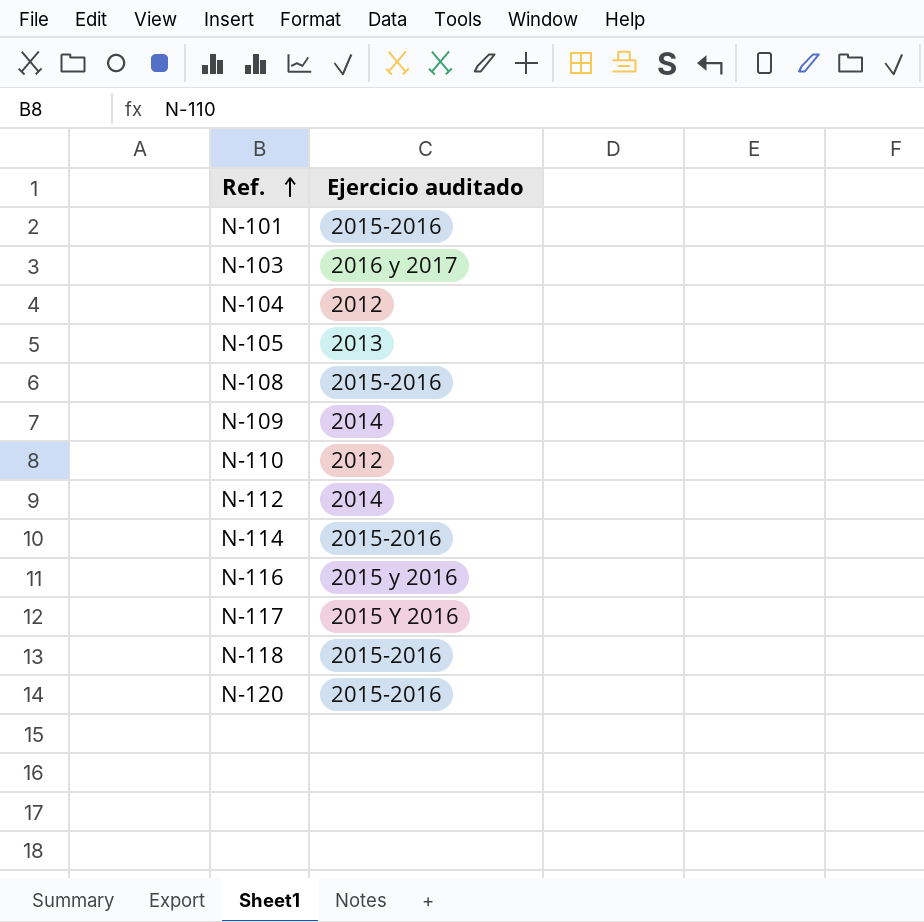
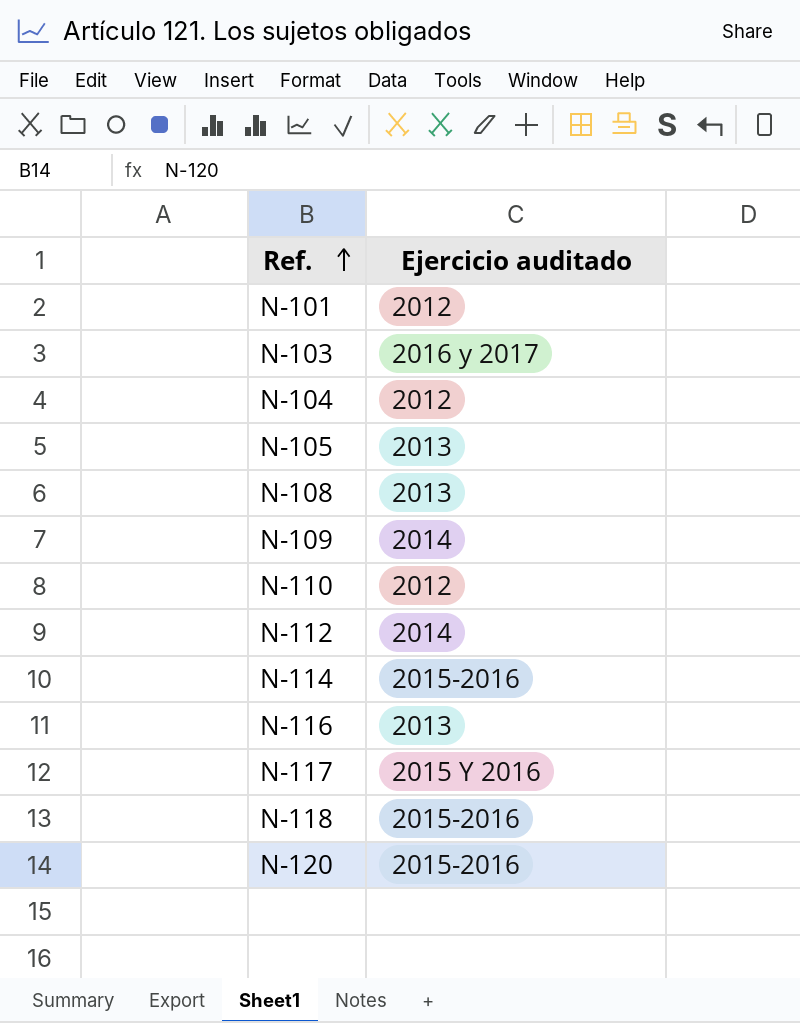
N-101 | Ejercicio auditado: 2015-2016 -> 2012
N-108 | Ejercicio auditado: 2015-2016 -> 2013
N-116 | Ejercicio auditado: 2015 y 2016 -> 2013

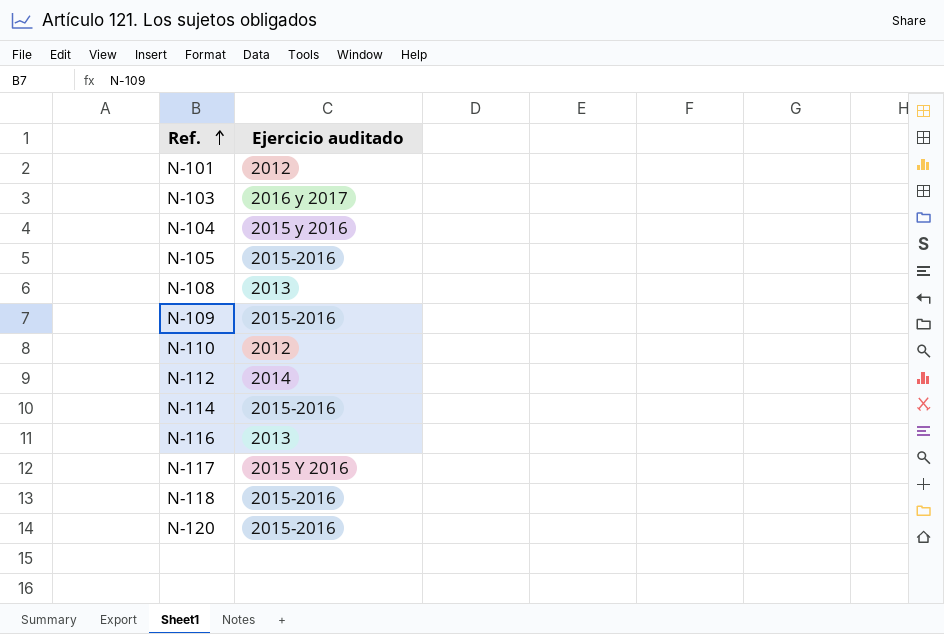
N-104 | Ejercicio auditado: 2012 -> 2015 y 2016
N-105 | Ejercicio auditado: 2013 -> 2015-2016
N-109 | Ejercicio auditado: 2014 -> 2015-2016

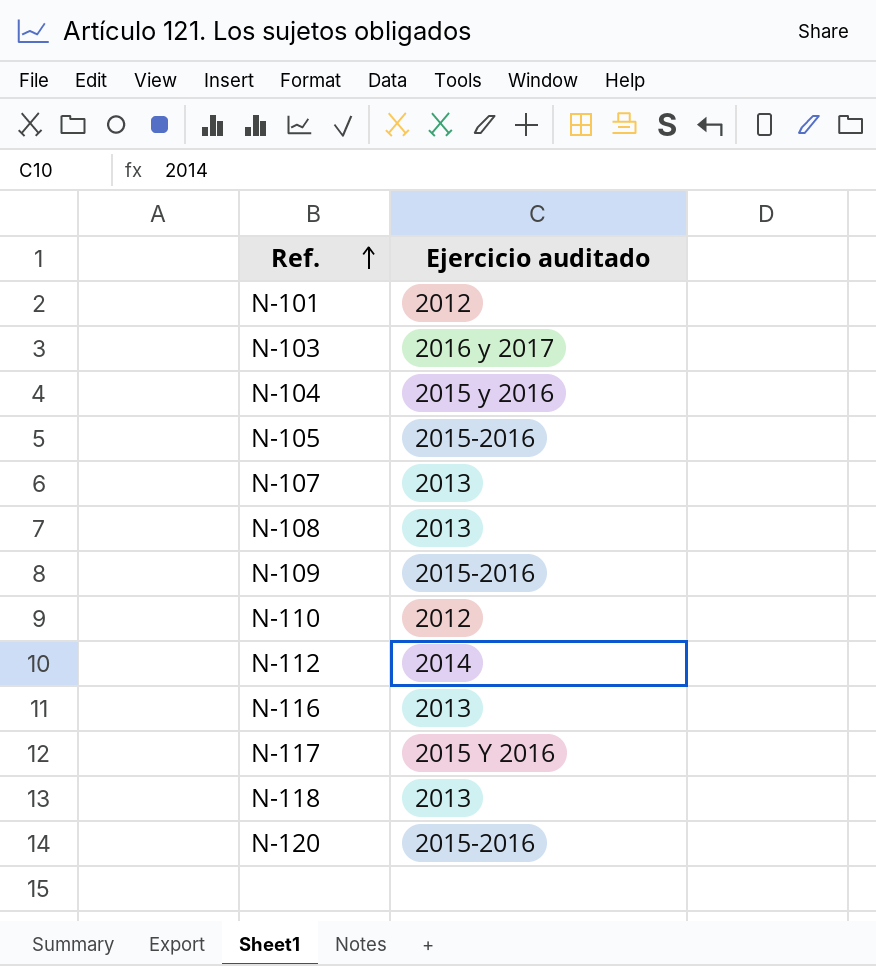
row N-114: 2015-2016 -> none
row N-107: none -> 2013
N-118 | Ejercicio auditado: 2015-2016 -> 2013

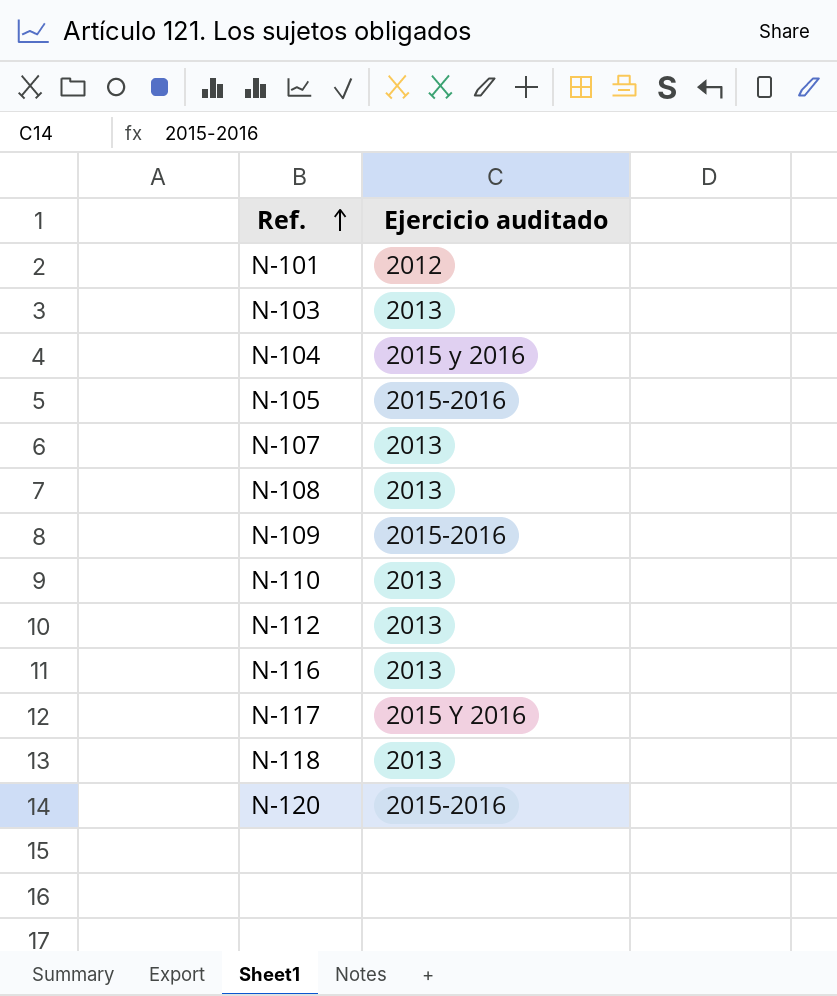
N-103 | Ejercicio auditado: 2016 y 2017 -> 2013
N-110 | Ejercicio auditado: 2012 -> 2013
N-112 | Ejercicio auditado: 2014 -> 2013

